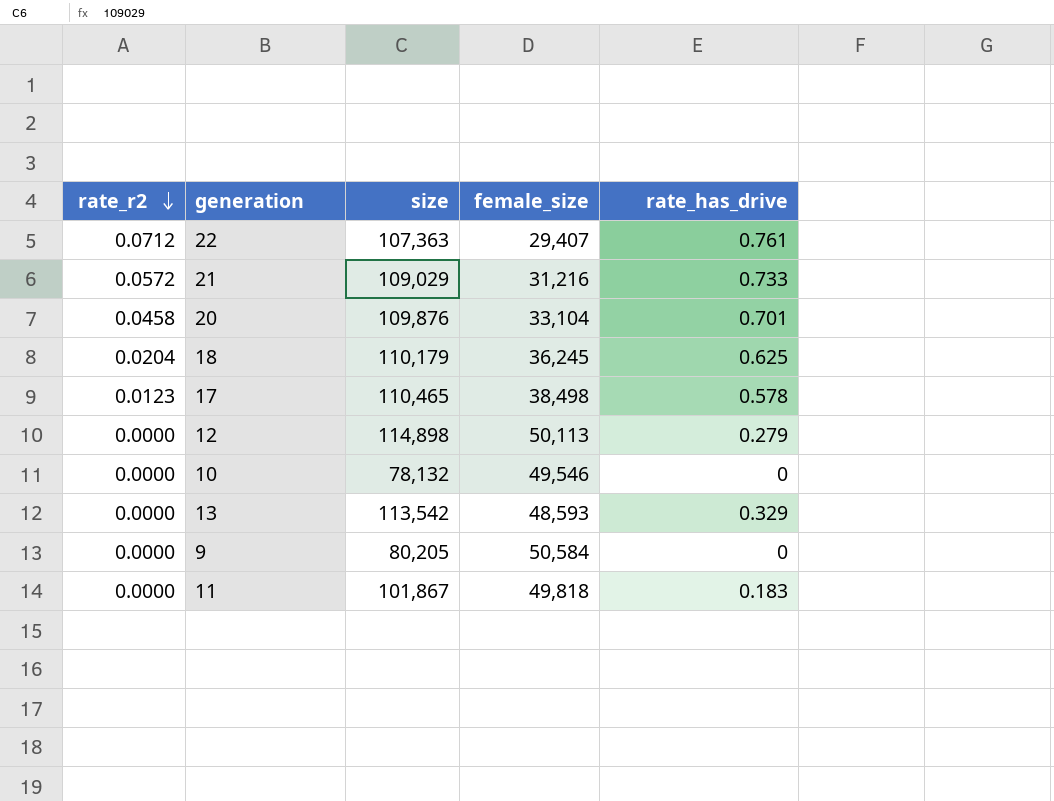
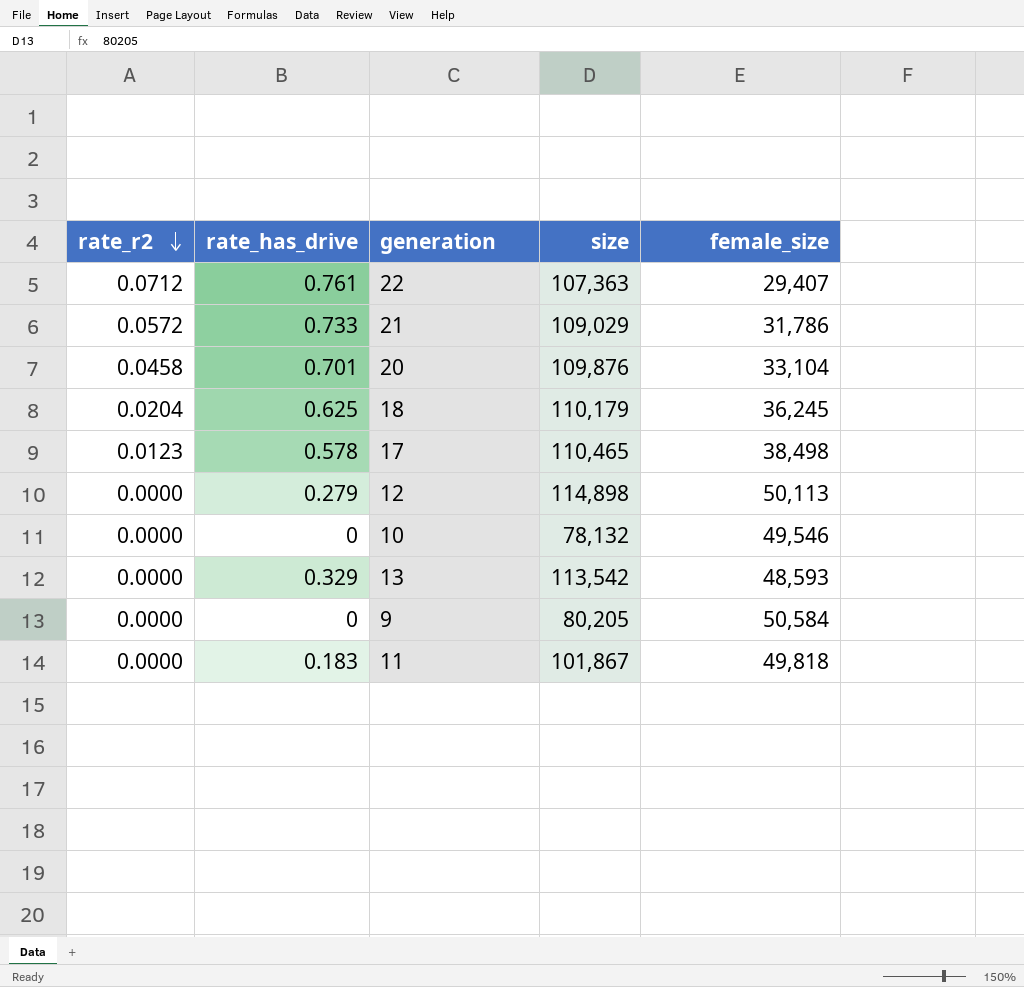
column rate_has_drive | position: 5 -> 2
21 | female_size: 31,216 -> 31,786

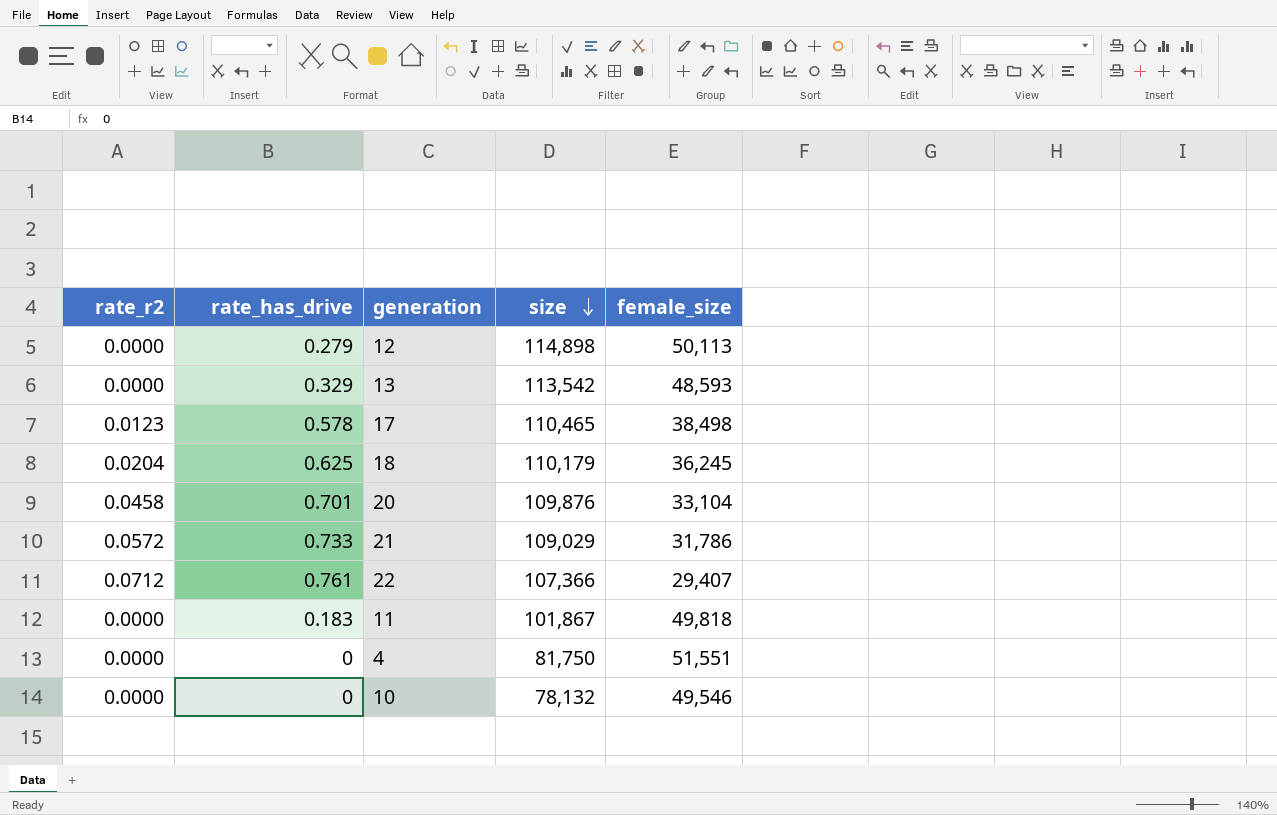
row order: rate_r2 descending -> size descending
row 9: 0.0000 | 0 | 80,205 | 50,584 -> none
22 | size: 107,363 -> 107,366
row 4: none -> 0.0000 | 0 | 81,750 | 51,551

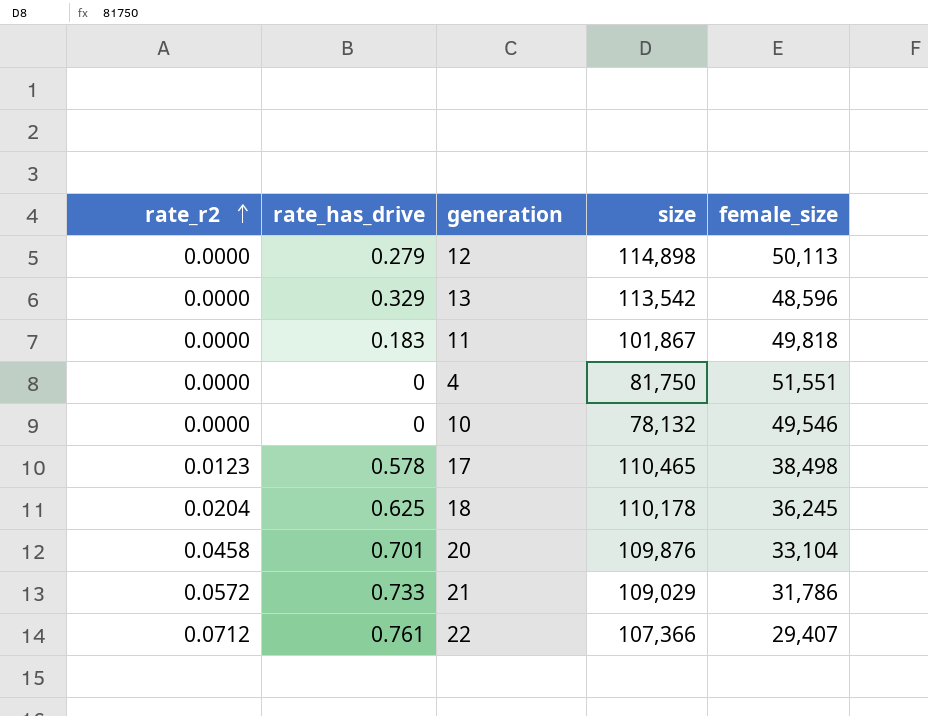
row order: size descending -> rate_r2 ascending
13 | female_size: 48,593 -> 48,596
18 | size: 110,179 -> 110,178

